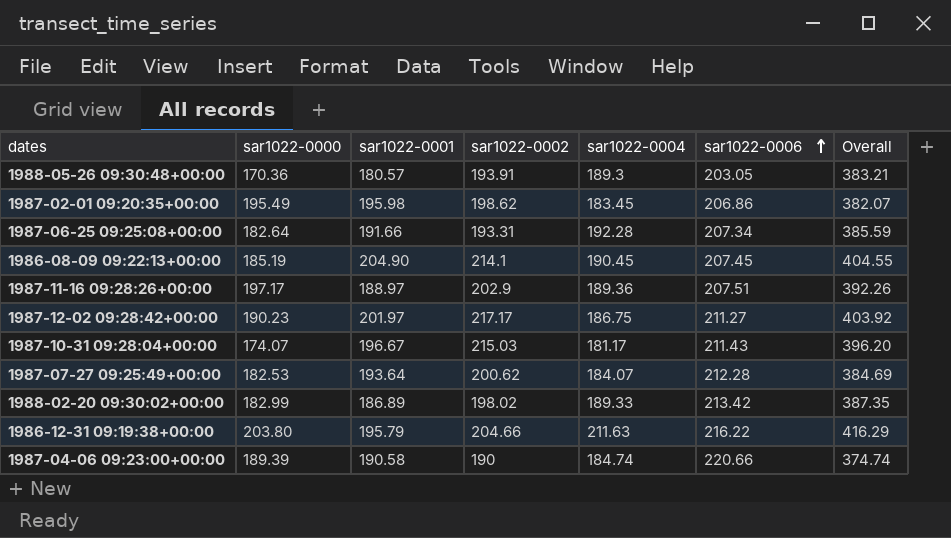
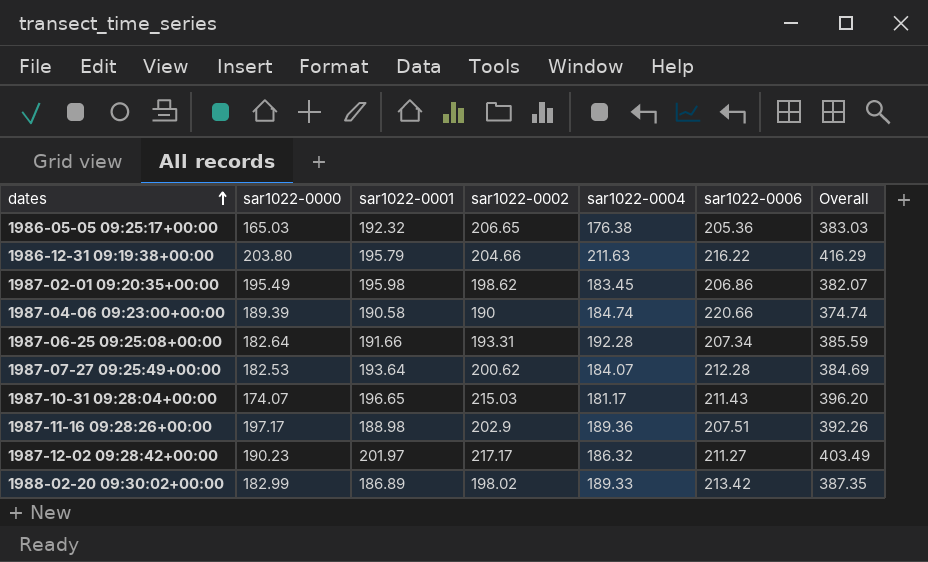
row order: sar1022-0006 ascending -> dates ascending
row 1988-05-26 09:30:48+00:00: 170.36 | 180.57 | 193.91 | 189.3 | 203.05 | 383.21 -> none
row 1986-08-09 09:22:13+00:00: 185.19 | 204.90 | 214.1 | 190.45 | 207.45 | 404.55 -> none
row 1986-05-05 09:25:17+00:00: none -> 165.03 | 192.32 | 206.65 | 176.38 | 205.36 | 383.03
1987-10-31 09:28:04+00:00 | sar1022-0001: 196.67 -> 196.65
1987-11-16 09:28:26+00:00 | sar1022-0001: 188.97 -> 188.98
1987-12-02 09:28:42+00:00 | sar1022-0004: 186.75 -> 186.32
1987-12-02 09:28:42+00:00 | Overall: 403.92 -> 403.49

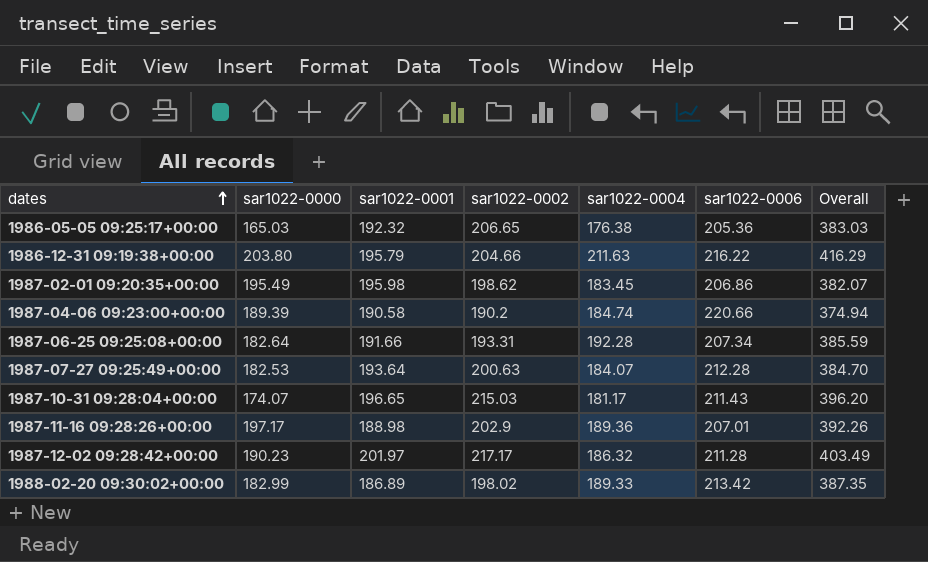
1987-04-06 09:23:00+00:00 | sar1022-0002: 190 -> 190.2
1987-04-06 09:23:00+00:00 | Overall: 374.74 -> 374.94
1987-07-27 09:25:49+00:00 | sar1022-0002: 200.62 -> 200.63
1987-07-27 09:25:49+00:00 | Overall: 384.69 -> 384.70
1987-11-16 09:28:26+00:00 | sar1022-0006: 207.51 -> 207.01
1987-12-02 09:28:42+00:00 | sar1022-0006: 211.27 -> 211.28

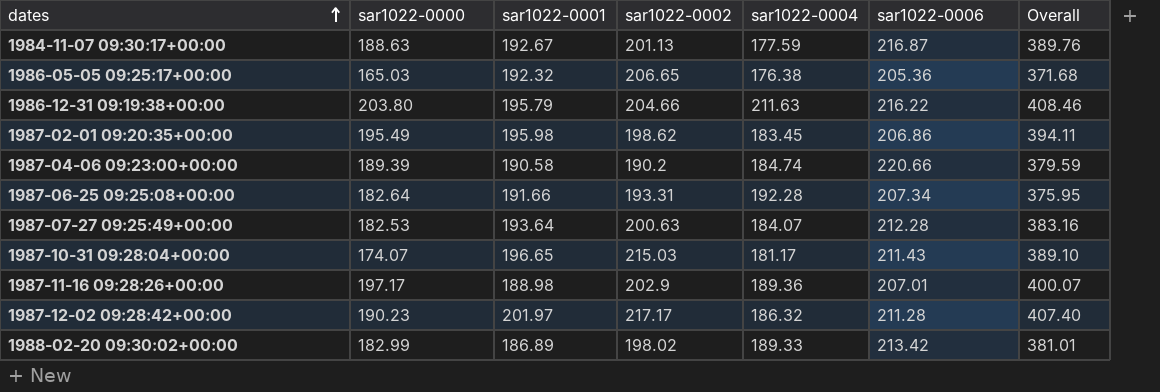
column Overall | formula: [sar1022-0002] + [sar1022-0004] -> [sar1022-0000] + [sar1022-0002]
row 1984-11-07 09:30:17+00:00: none -> 188.63 | 192.67 | 201.13 | 177.59 | 216.87 | 389.76

